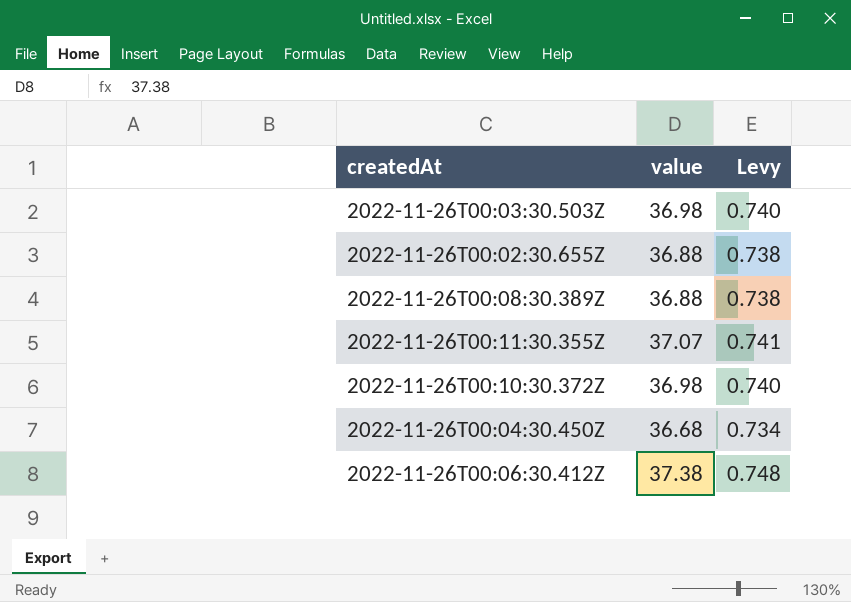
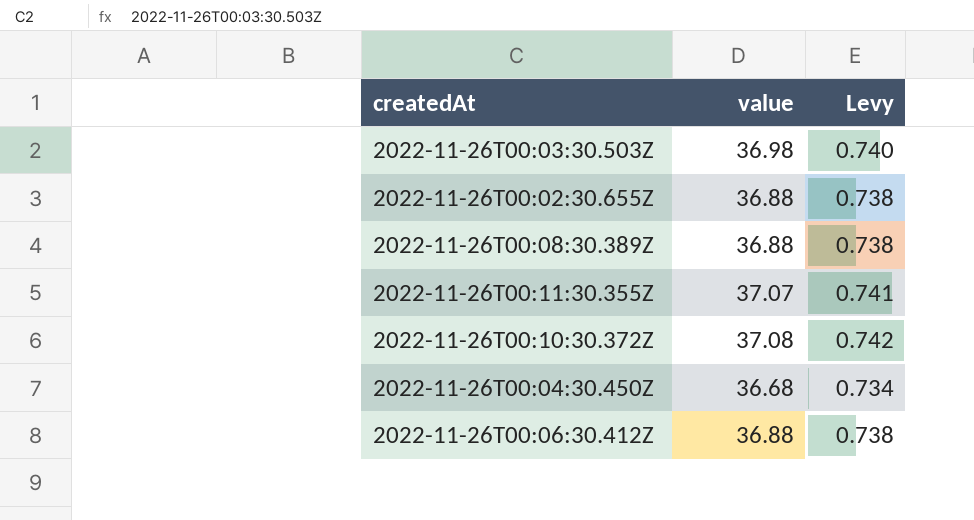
2022-11-26T00:10:30.372Z | value: 36.98 -> 37.08
2022-11-26T00:10:30.372Z | Levy: 0.740 -> 0.742
2022-11-26T00:06:30.412Z | value: 37.38 -> 36.88
2022-11-26T00:06:30.412Z | Levy: 0.748 -> 0.738

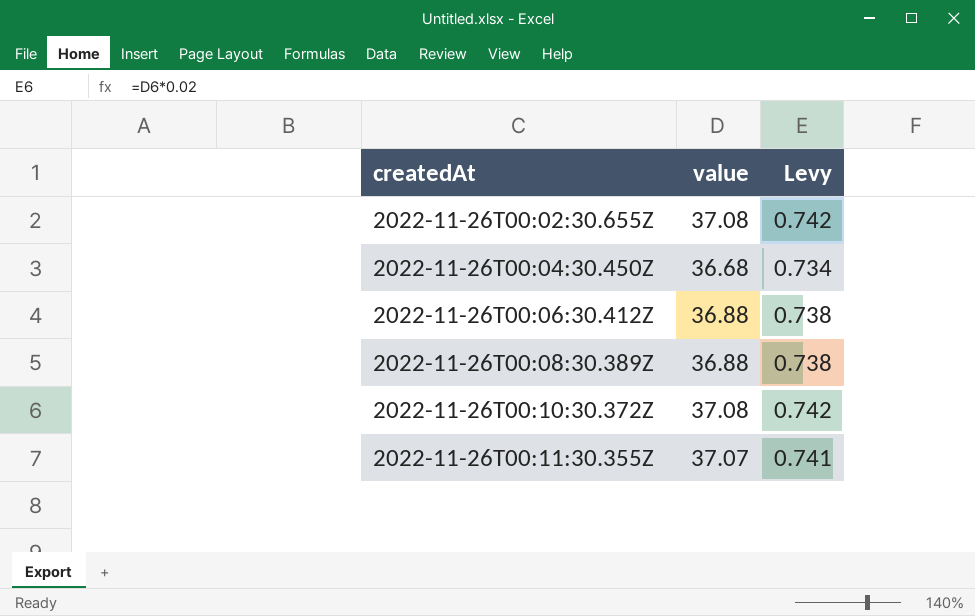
row order: none -> createdAt ascending
row 2022-11-26T00:03:30.503Z: 36.98 | 0.740 -> none
2022-11-26T00:02:30.655Z | value: 36.88 -> 37.08
2022-11-26T00:02:30.655Z | Levy: 0.738 -> 0.742

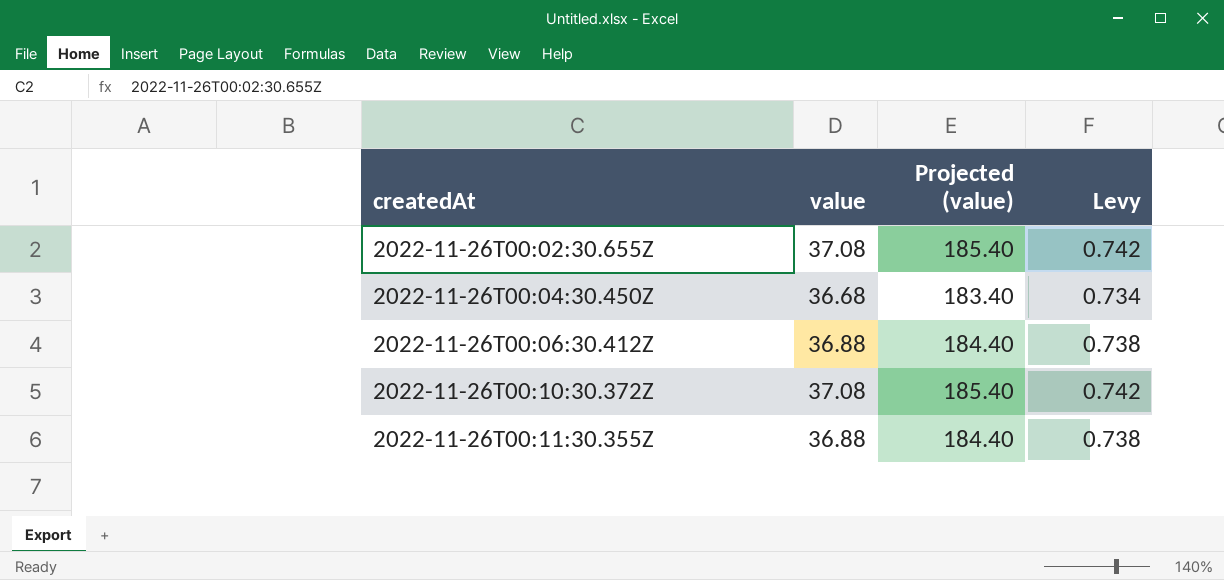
column Projected (value) | formula: none -> [value] * 5
row 2022-11-26T00:08:30.389Z: 36.88 | 0.738 -> none
2022-11-26T00:11:30.355Z | value: 37.07 -> 36.88
2022-11-26T00:11:30.355Z | Levy: 0.741 -> 0.738

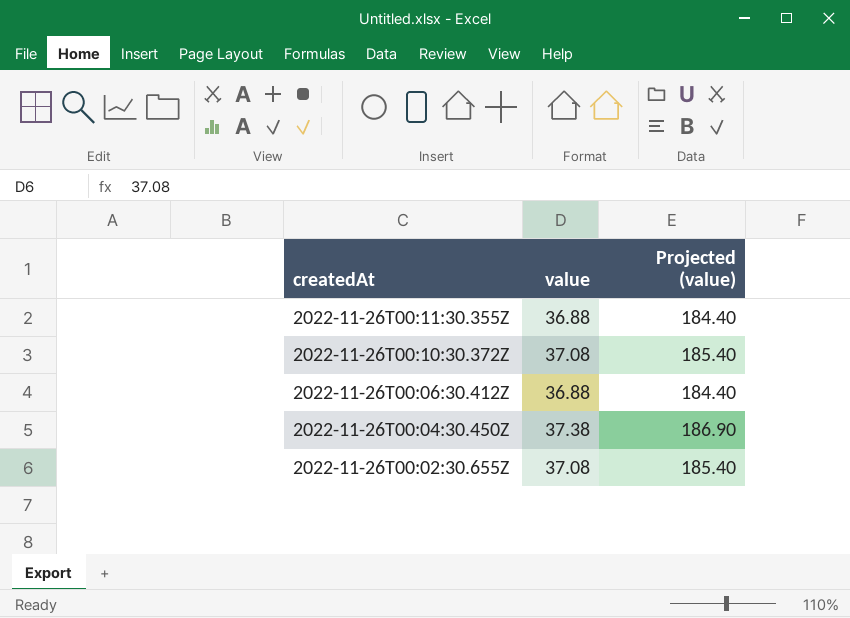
row order: createdAt ascending -> createdAt descending
column Levy | formula: [value] * 0.02 -> none
2022-11-26T00:04:30.450Z | value: 36.68 -> 37.38
2022-11-26T00:04:30.450Z | Projected (value): 183.40 -> 186.90

